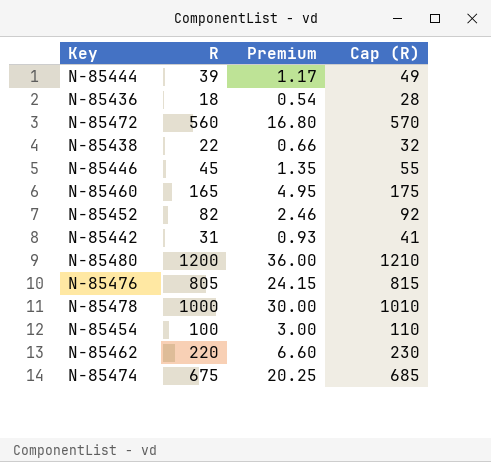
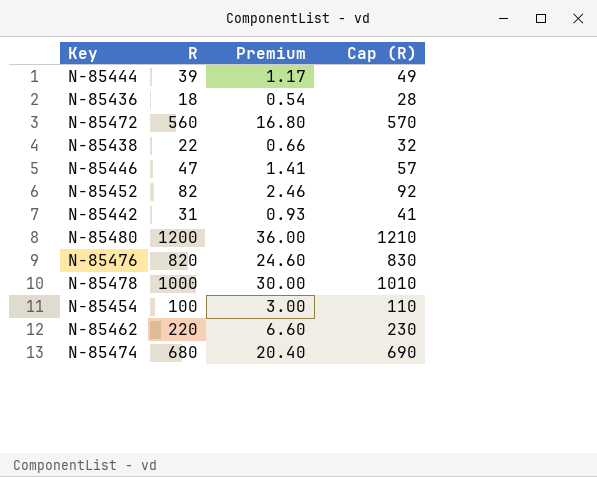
row N-85460: 165 | 4.95 | 175 -> none
N-85446 | R: 45 -> 47
N-85446 | Premium: 1.35 -> 1.41
N-85446 | Cap (R): 55 -> 57
N-85476 | R: 805 -> 820
N-85476 | Premium: 24.15 -> 24.60
N-85476 | Cap (R): 815 -> 830
N-85474 | R: 675 -> 680
N-85474 | Premium: 20.25 -> 20.40
N-85474 | Cap (R): 685 -> 690

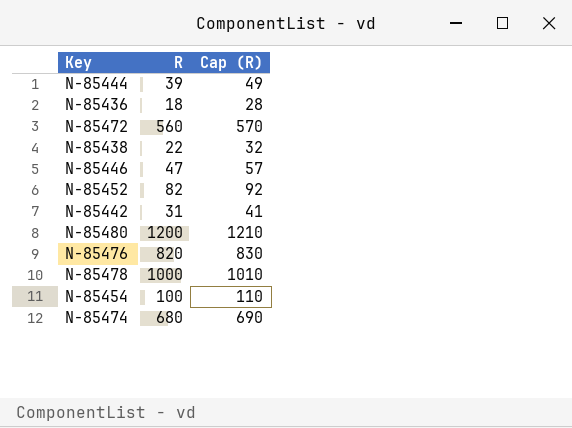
column Premium | formula: [R] * 0.03 -> none
row N-85462: 220 | 6.60 | 230 -> none

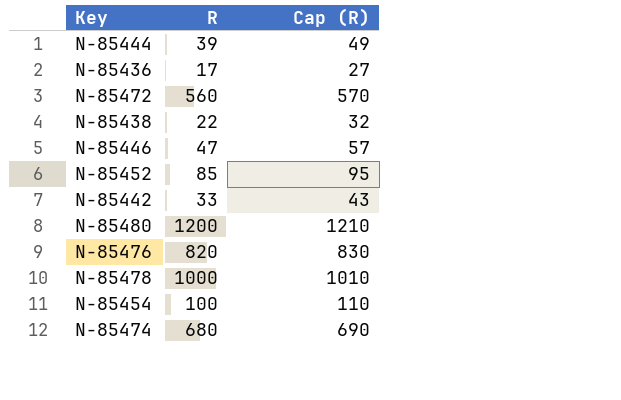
N-85436 | R: 18 -> 17
N-85436 | Cap (R): 28 -> 27
N-85452 | R: 82 -> 85
N-85452 | Cap (R): 92 -> 95
N-85442 | R: 31 -> 33
N-85442 | Cap (R): 41 -> 43

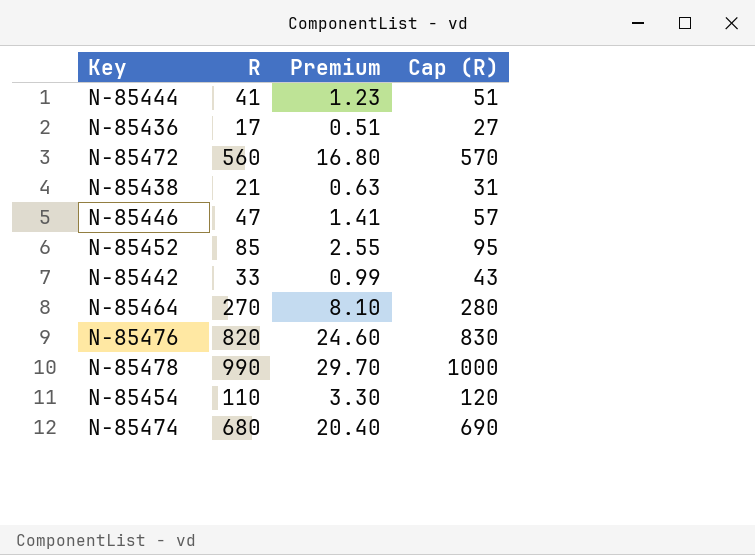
column Premium | formula: none -> [R] * 0.03
row N-85480: 1200 | 1210 -> none
N-85444 | R: 39 -> 41
N-85444 | Cap (R): 49 -> 51
N-85438 | R: 22 -> 21
N-85438 | Cap (R): 32 -> 31
row N-85464: none -> 270 | 8.10 | 280
N-85478 | R: 1000 -> 990
N-85478 | Cap (R): 1010 -> 1000
N-85454 | R: 100 -> 110
N-85454 | Cap (R): 110 -> 120

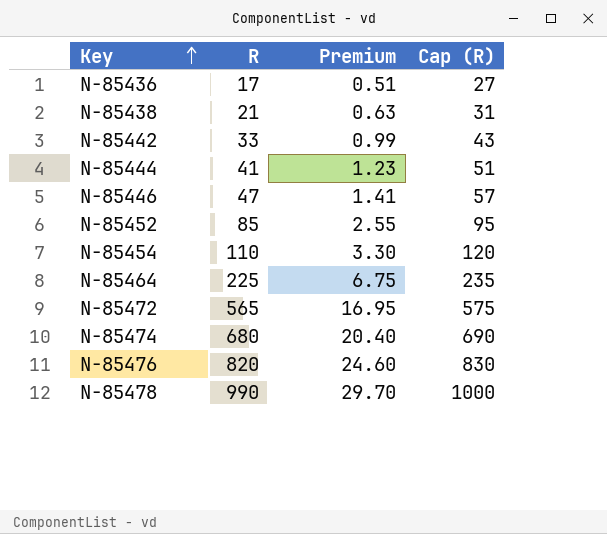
row order: none -> Key ascending
N-85464 | R: 270 -> 225
N-85464 | Premium: 8.10 -> 6.75
N-85464 | Cap (R): 280 -> 235
N-85472 | R: 560 -> 565
N-85472 | Premium: 16.80 -> 16.95
N-85472 | Cap (R): 570 -> 575

